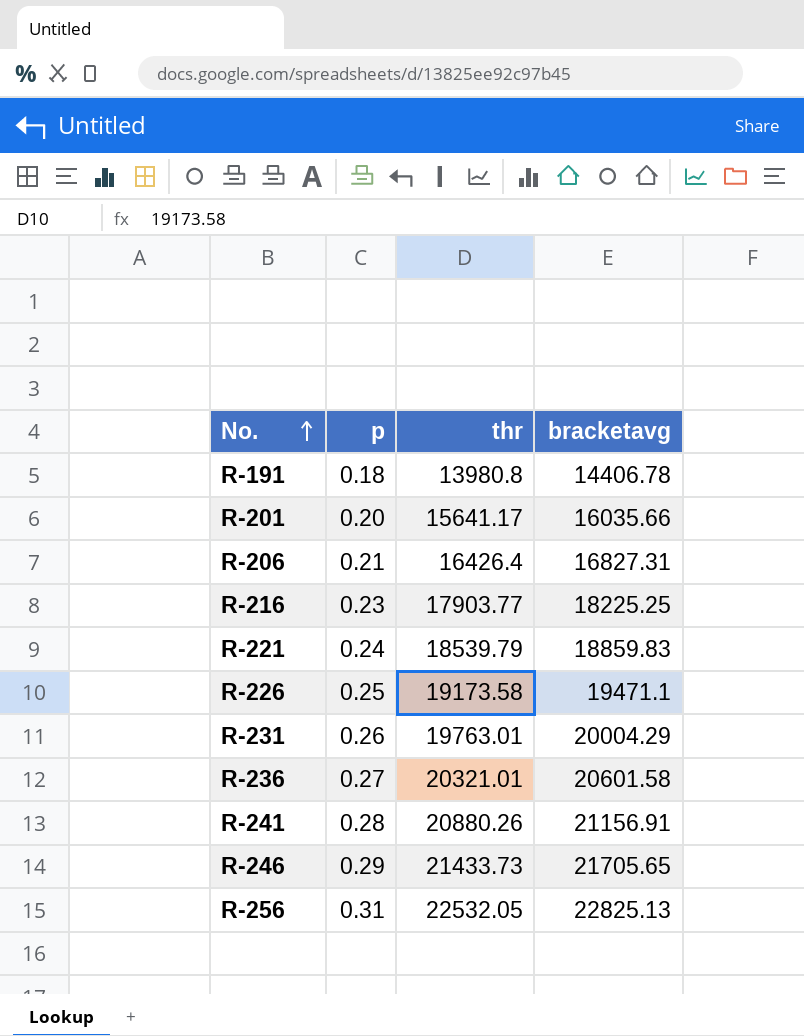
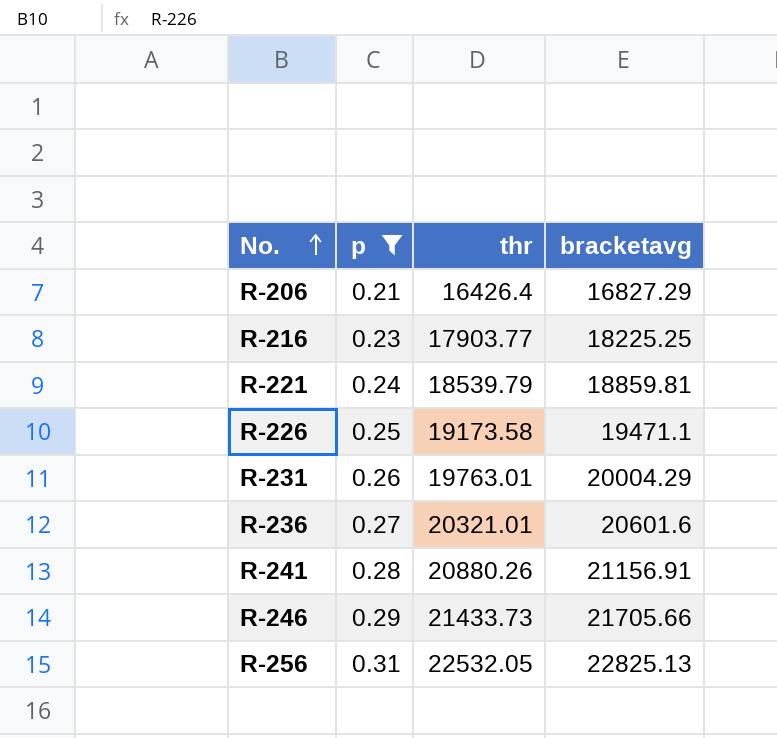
filter: none -> p >= 0.21
R-206 | bracketavg: 16827.31 -> 16827.29
R-221 | bracketavg: 18859.83 -> 18859.81
R-236 | bracketavg: 20601.58 -> 20601.6
R-246 | bracketavg: 21705.65 -> 21705.66

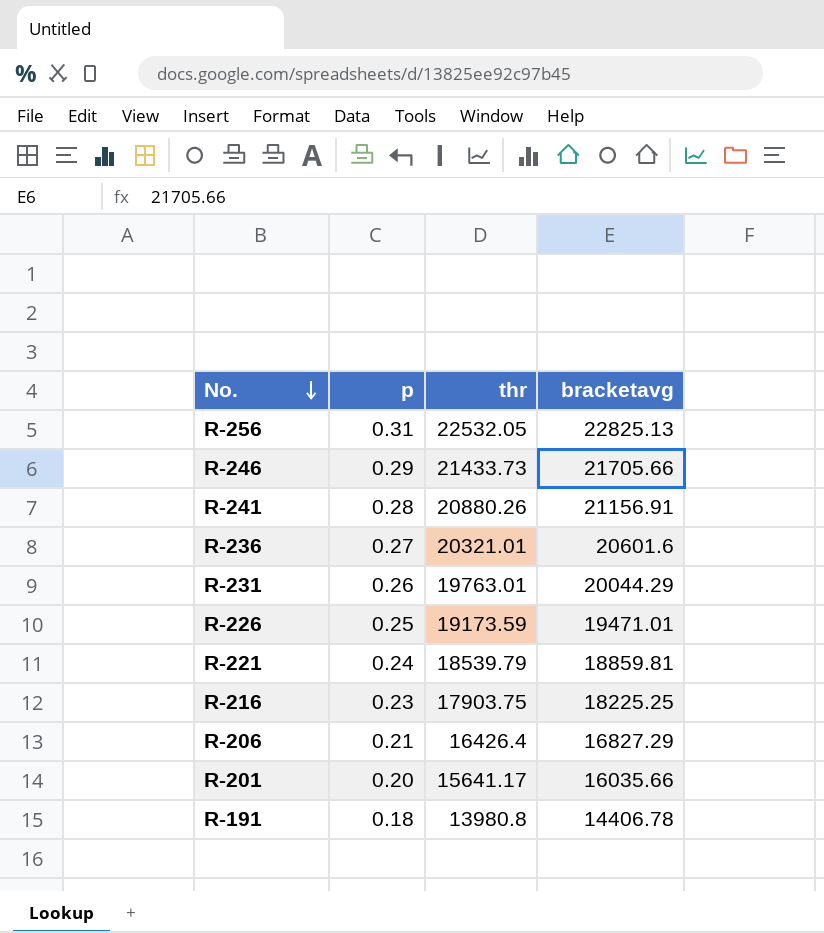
filter: p >= 0.21 -> none
row order: No. ascending -> No. descending
R-231 | bracketavg: 20004.29 -> 20044.29
R-226 | thr: 19173.58 -> 19173.59
R-226 | bracketavg: 19471.1 -> 19471.01
R-216 | thr: 17903.77 -> 17903.75

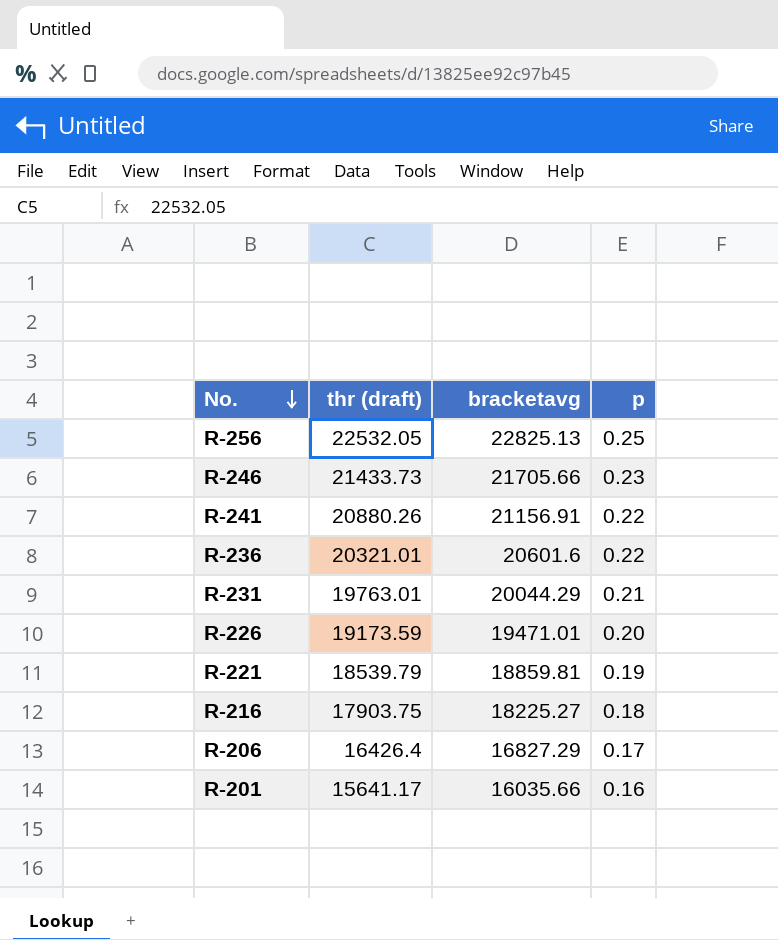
column name: thr -> thr (draft)
column p | position: 2 -> 4
row R-191: 0.18 | 13980.8 | 14406.78 -> none
R-256 | p: 0.31 -> 0.25
R-246 | p: 0.29 -> 0.23
R-241 | p: 0.28 -> 0.22
R-236 | p: 0.27 -> 0.22
R-231 | p: 0.26 -> 0.21
R-226 | p: 0.25 -> 0.20
R-221 | p: 0.24 -> 0.19
R-216 | bracketavg: 18225.25 -> 18225.27
R-216 | p: 0.23 -> 0.18
R-206 | p: 0.21 -> 0.17
R-201 | p: 0.20 -> 0.16

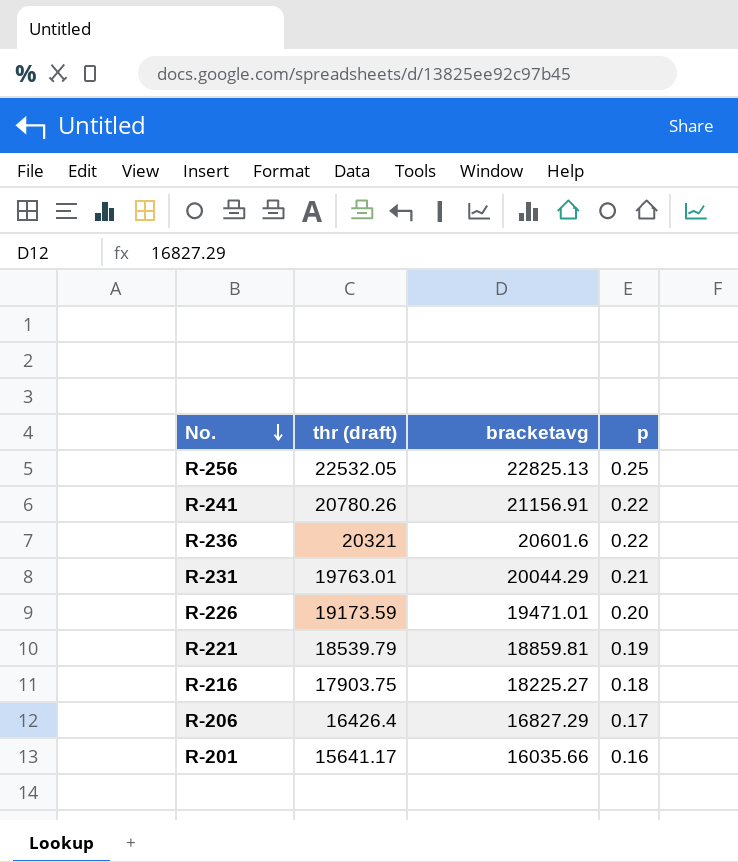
row R-246: 21433.73 | 21705.66 | 0.23 -> none
R-241 | thr (draft): 20880.26 -> 20780.26
R-236 | thr (draft): 20321.01 -> 20321

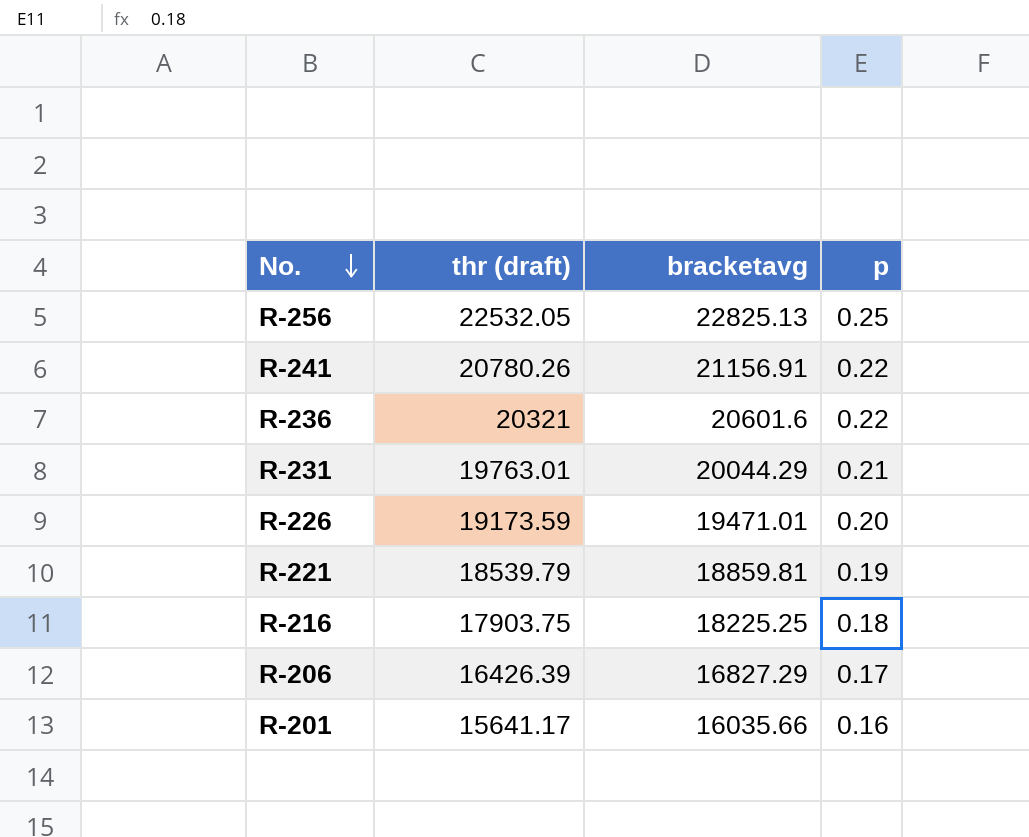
R-216 | bracketavg: 18225.27 -> 18225.25
R-206 | thr (draft): 16426.4 -> 16426.39

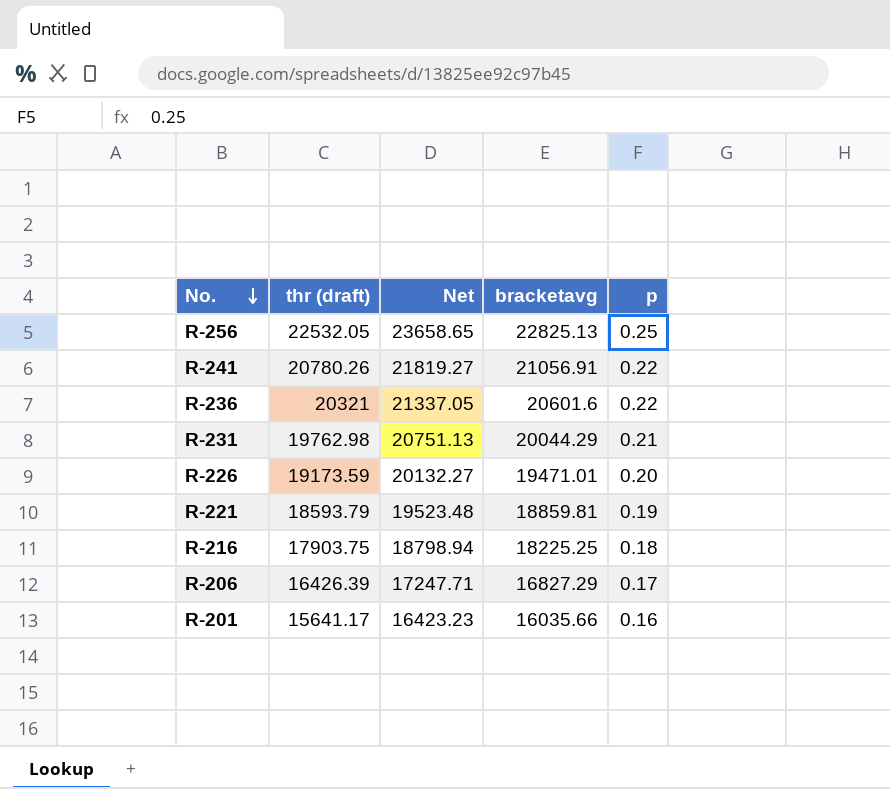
column Net | formula: none -> [thr (draft)] * 1.05
R-241 | bracketavg: 21156.91 -> 21056.91
R-231 | thr (draft): 19763.01 -> 19762.98
R-221 | thr (draft): 18539.79 -> 18593.79

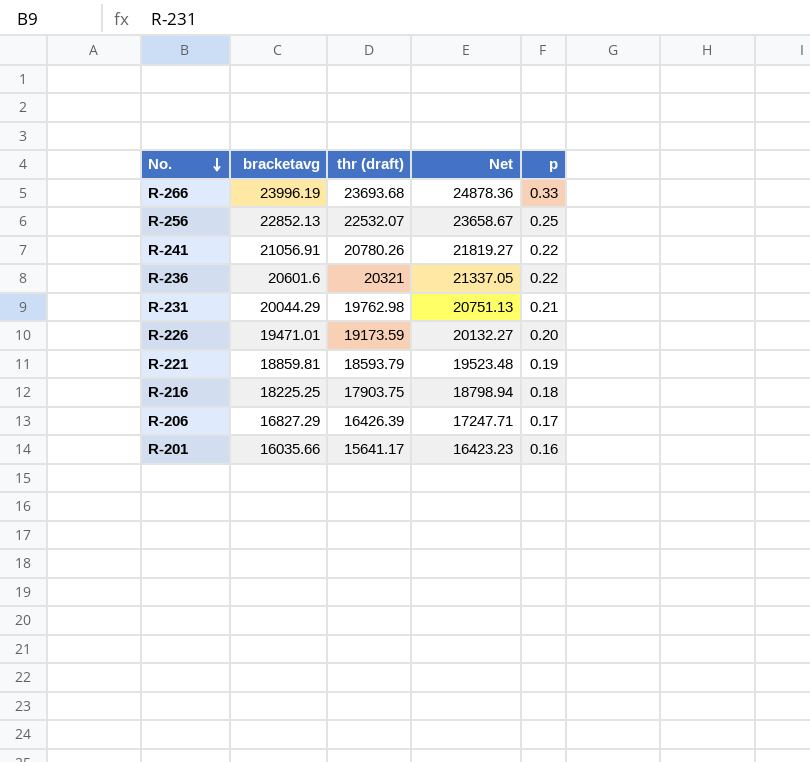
column bracketavg | position: 4 -> 2
row R-266: none -> 23996.19 | 23693.68 | 24878.36 | 0.33
R-256 | bracketavg: 22825.13 -> 22852.13
R-256 | thr (draft): 22532.05 -> 22532.07
R-256 | Net: 23658.65 -> 23658.67

